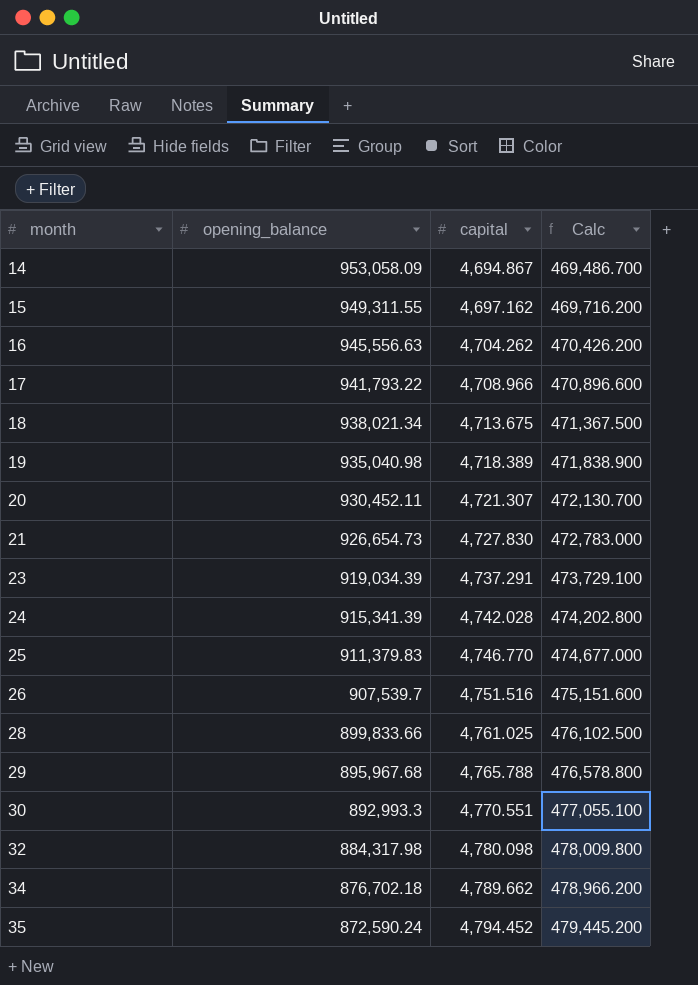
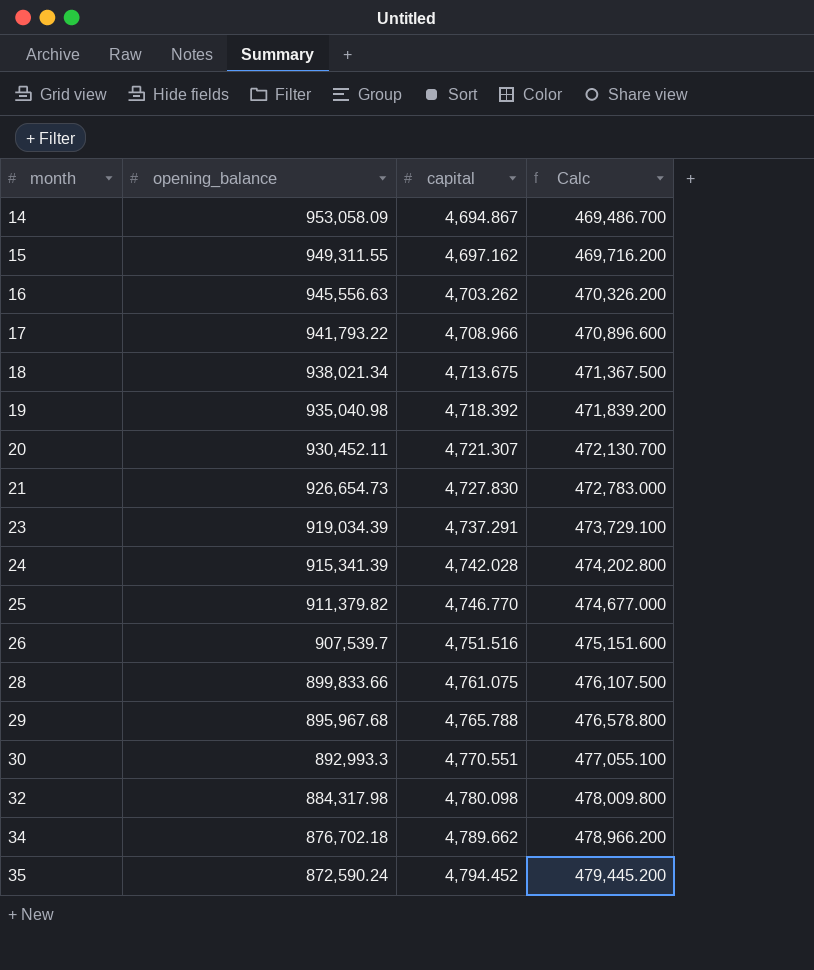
16 | capital: 4,704.262 -> 4,703.262
16 | Calc: 470,426.200 -> 470,326.200
19 | capital: 4,718.389 -> 4,718.392
19 | Calc: 471,838.900 -> 471,839.200
25 | opening_balance: 911,379.83 -> 911,379.82
28 | capital: 4,761.025 -> 4,761.075
28 | Calc: 476,102.500 -> 476,107.500

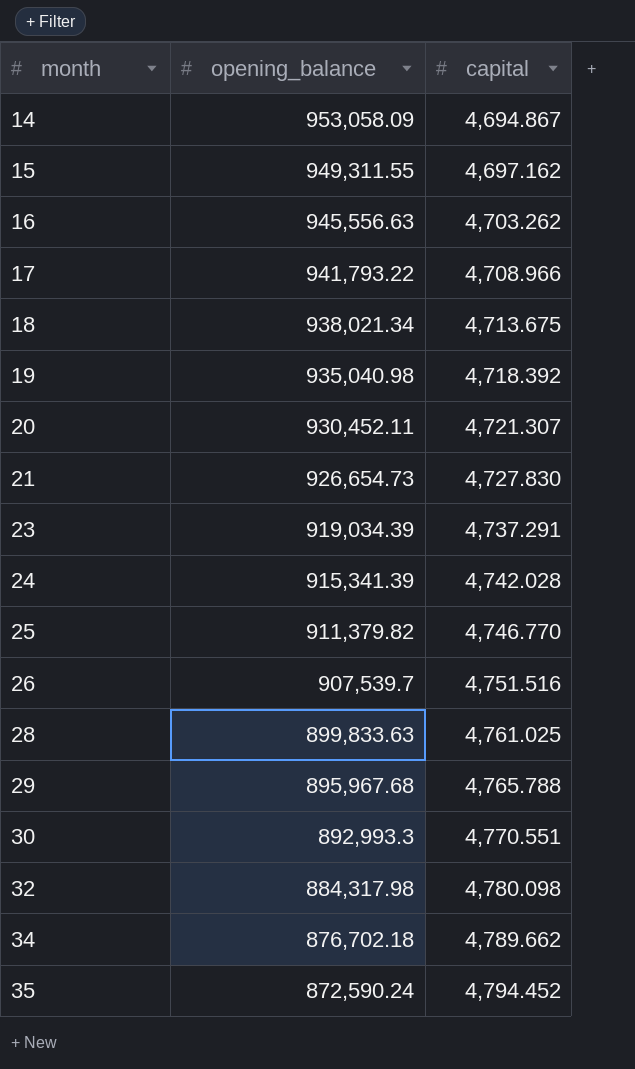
column Calc | formula: [capital] * 100 -> none
28 | opening_balance: 899,833.66 -> 899,833.63
28 | capital: 4,761.075 -> 4,761.025

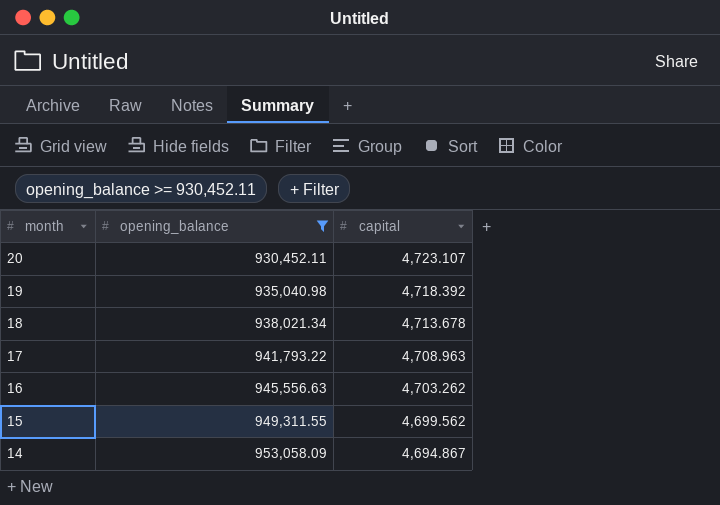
filter: none -> opening_balance >= 930,452.11
row order: month ascending -> month descending
20 | capital: 4,721.307 -> 4,723.107
18 | capital: 4,713.675 -> 4,713.678
17 | capital: 4,708.966 -> 4,708.963
15 | capital: 4,697.162 -> 4,699.562

